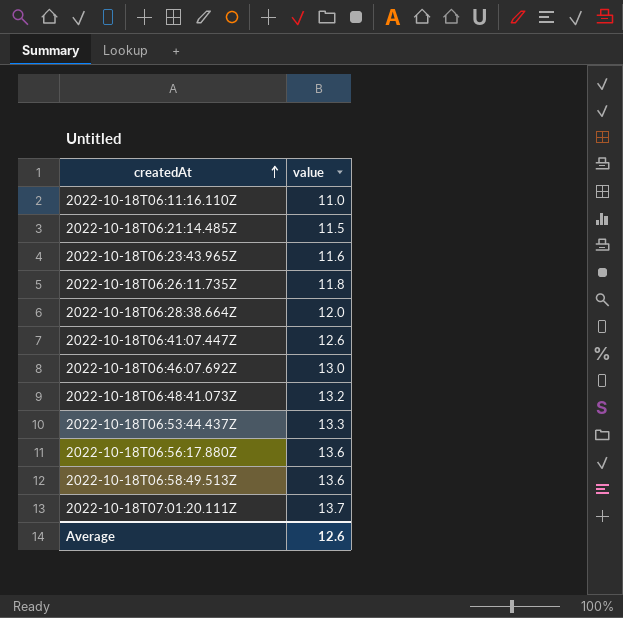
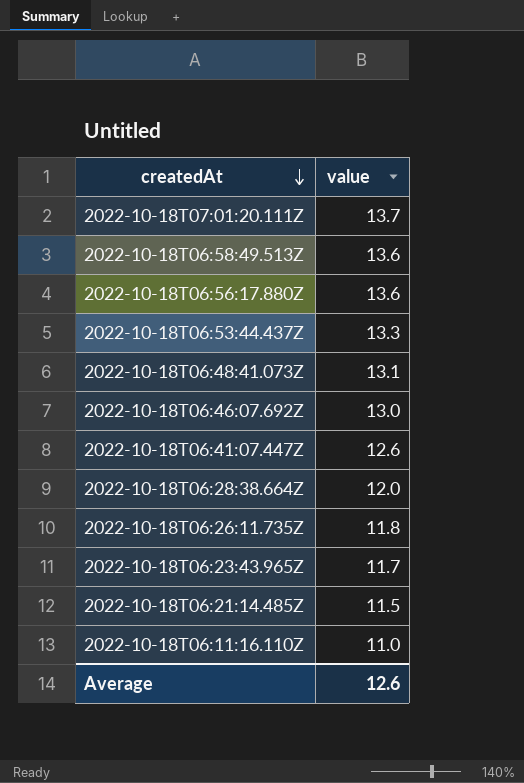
row order: createdAt ascending -> createdAt descending
2022-10-18T06:48:41.073Z | value: 13.2 -> 13.1
2022-10-18T06:23:43.965Z | value: 11.6 -> 11.7

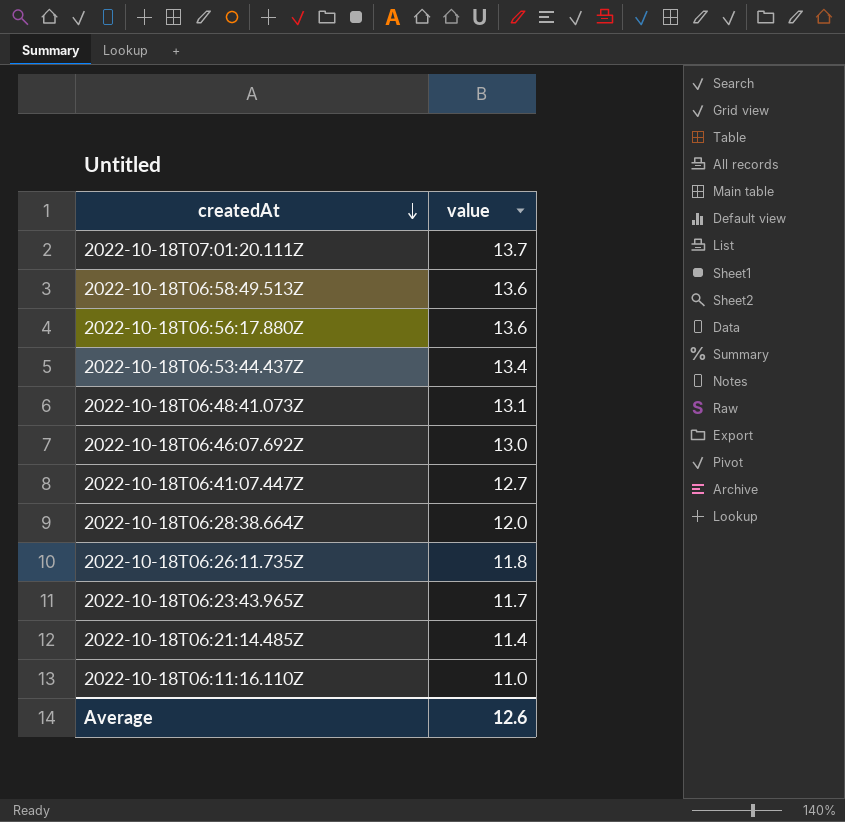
2022-10-18T06:53:44.437Z | value: 13.3 -> 13.4
2022-10-18T06:41:07.447Z | value: 12.6 -> 12.7
2022-10-18T06:21:14.485Z | value: 11.5 -> 11.4

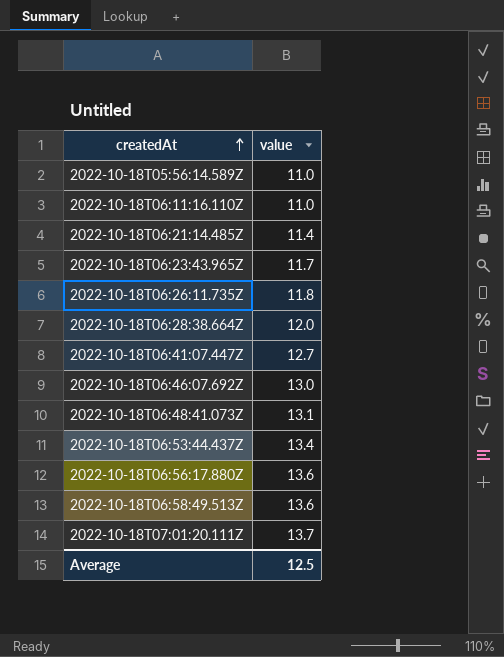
row order: createdAt descending -> createdAt ascending
row 2022-10-18T05:56:14.589Z: none -> 11.0
Average | value: 12.6 -> 12.5

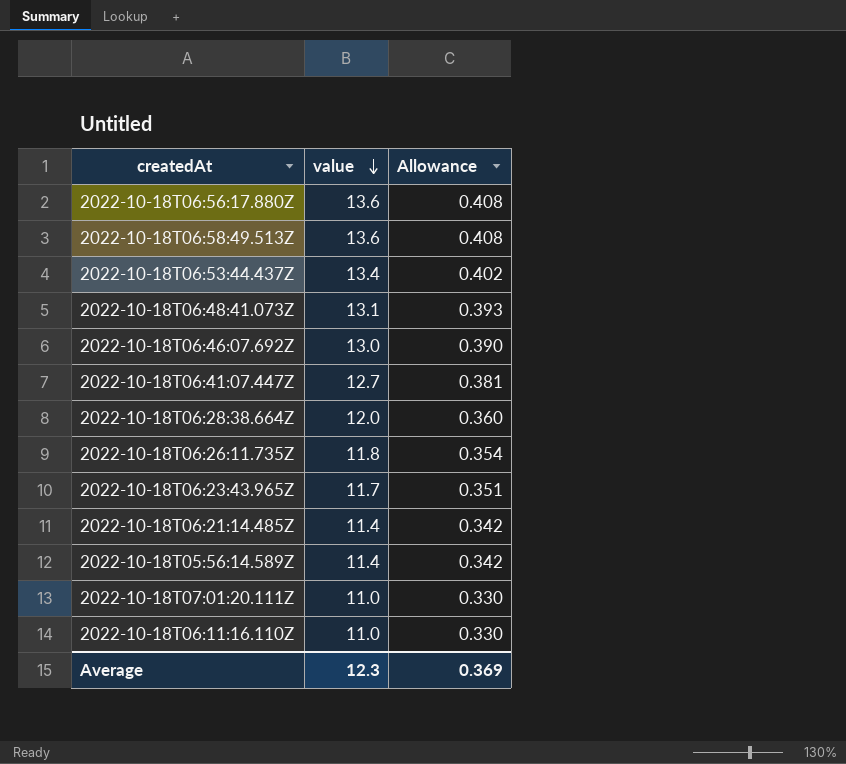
row order: createdAt ascending -> value descending
column Allowance | formula: none -> [value] * 0.03
2022-10-18T05:56:14.589Z | value: 11.0 -> 11.4
2022-10-18T07:01:20.111Z | value: 13.7 -> 11.0
Average | value: 12.5 -> 12.3

